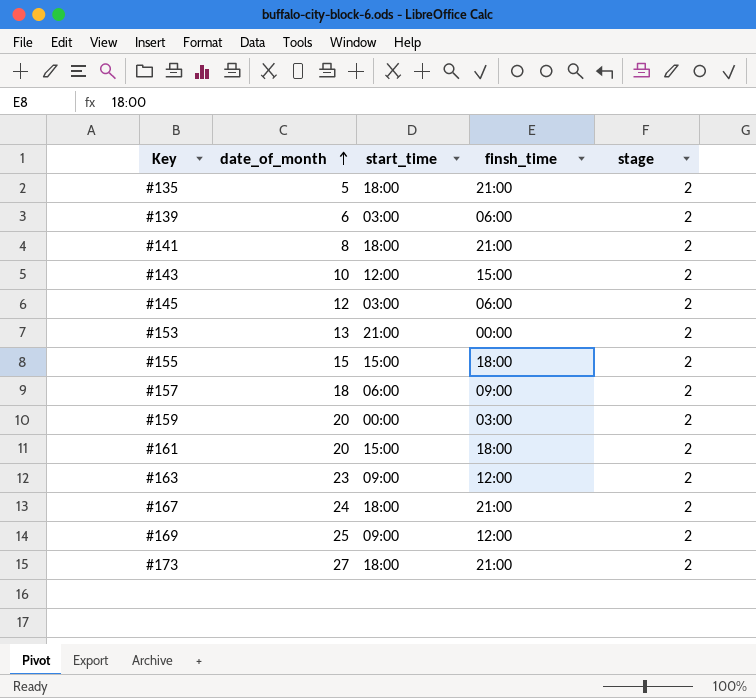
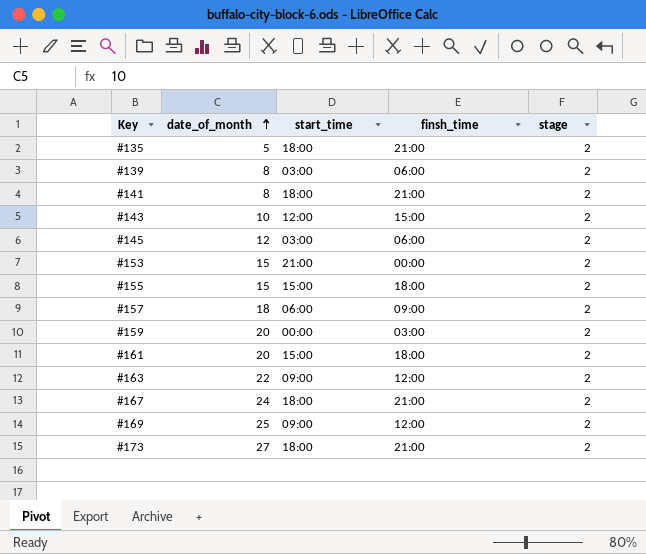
#139 | date_of_month: 6 -> 8
#153 | date_of_month: 13 -> 15
#163 | date_of_month: 23 -> 22

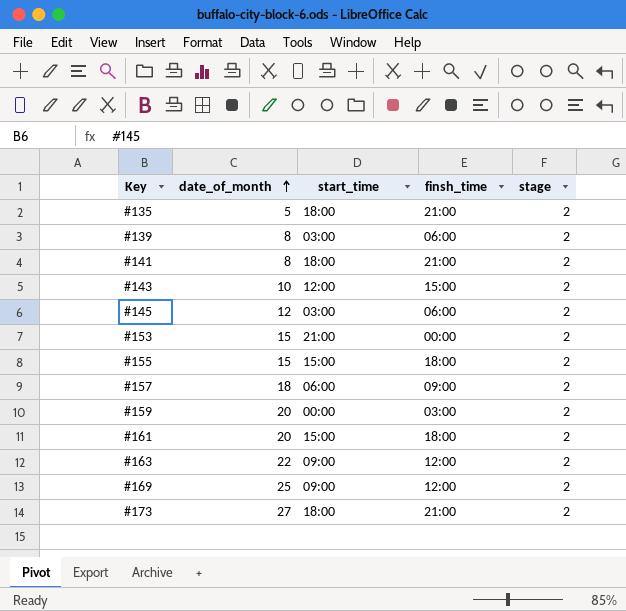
row #167: 24 | 18:00 | 21:00 | 2 -> none

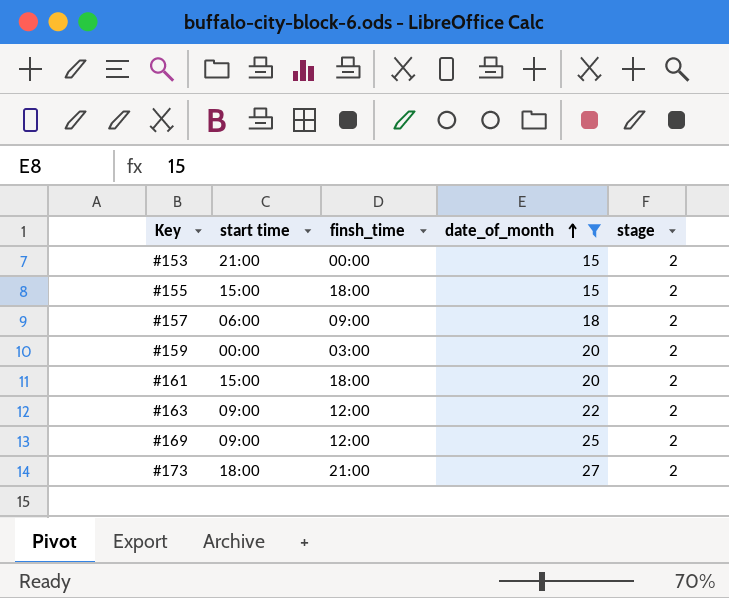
filter: none -> date_of_month >= 15
column name: start_time -> start time
column date_of_month | position: 2 -> 4

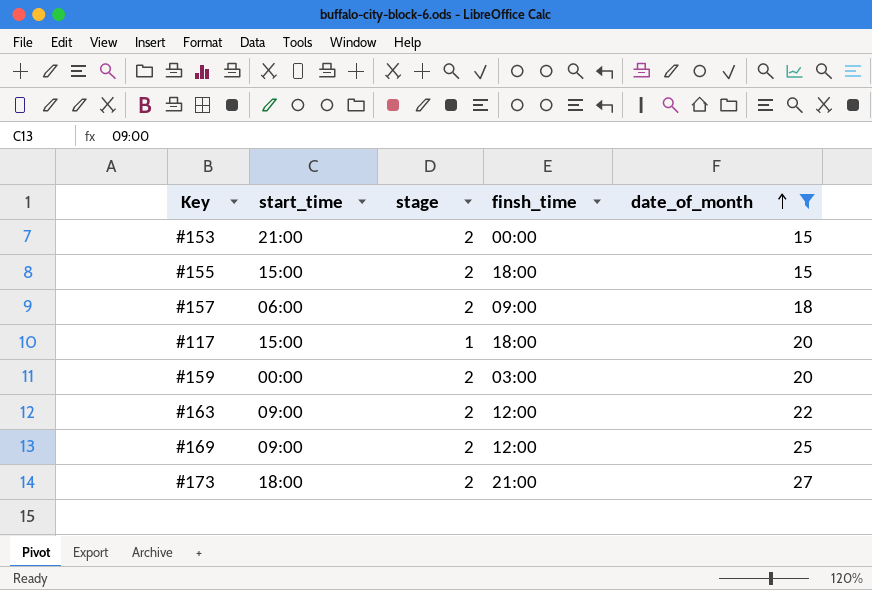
column name: start time -> start_time
column stage | position: 5 -> 3
row #161: 15:00 | 18:00 | 20 | 2 -> none
row #117: none -> 15:00 | 1 | 18:00 | 20

